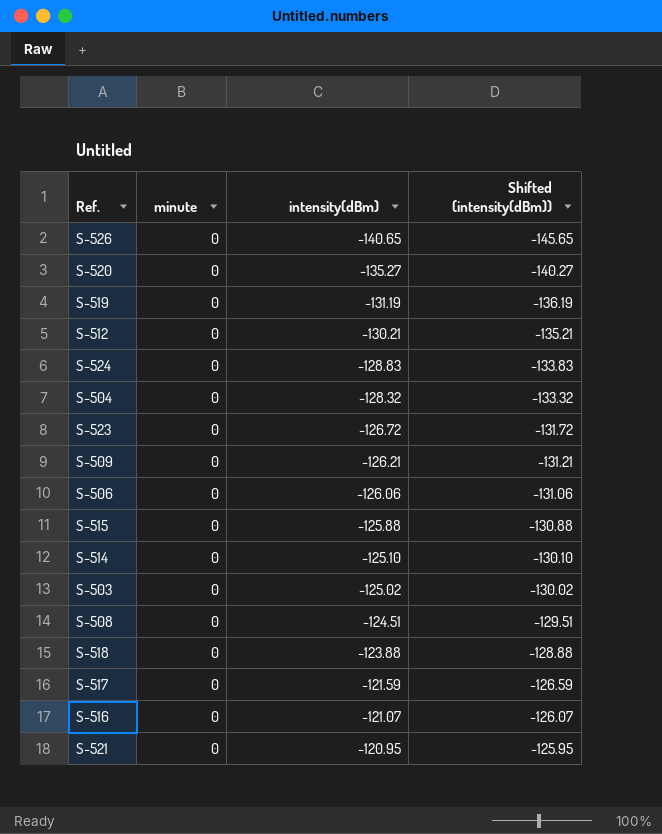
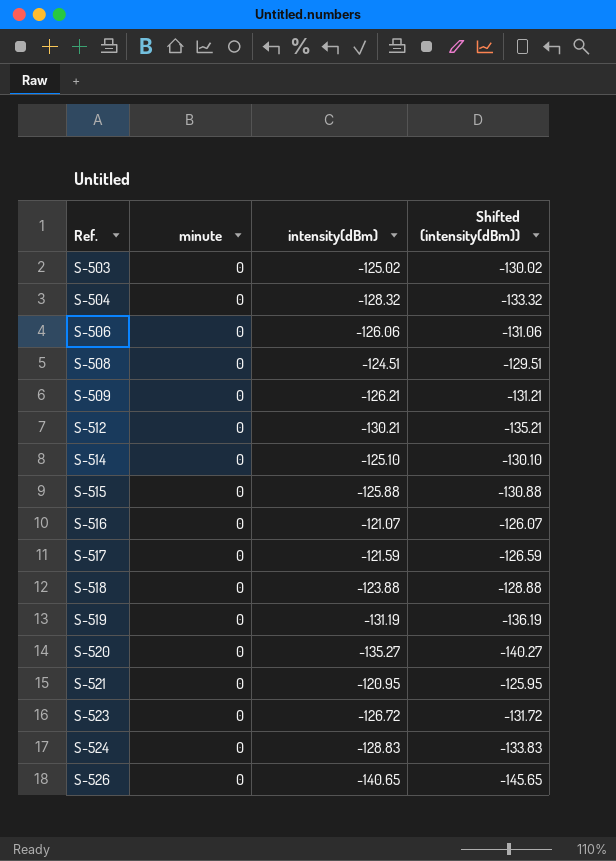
row order: intensity(dBm) ascending -> Ref. ascending

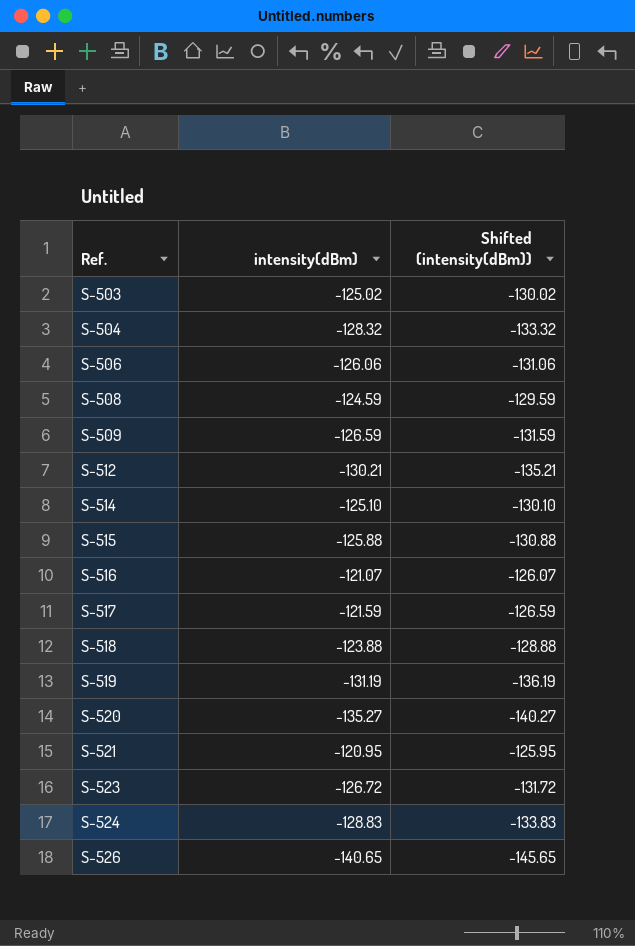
column minute | position: 2 -> none
S-508 | intensity(dBm): -124.51 -> -124.59
S-508 | Shifted (intensity(dBm)): -129.51 -> -129.59
S-509 | intensity(dBm): -126.21 -> -126.59
S-509 | Shifted (intensity(dBm)): -131.21 -> -131.59

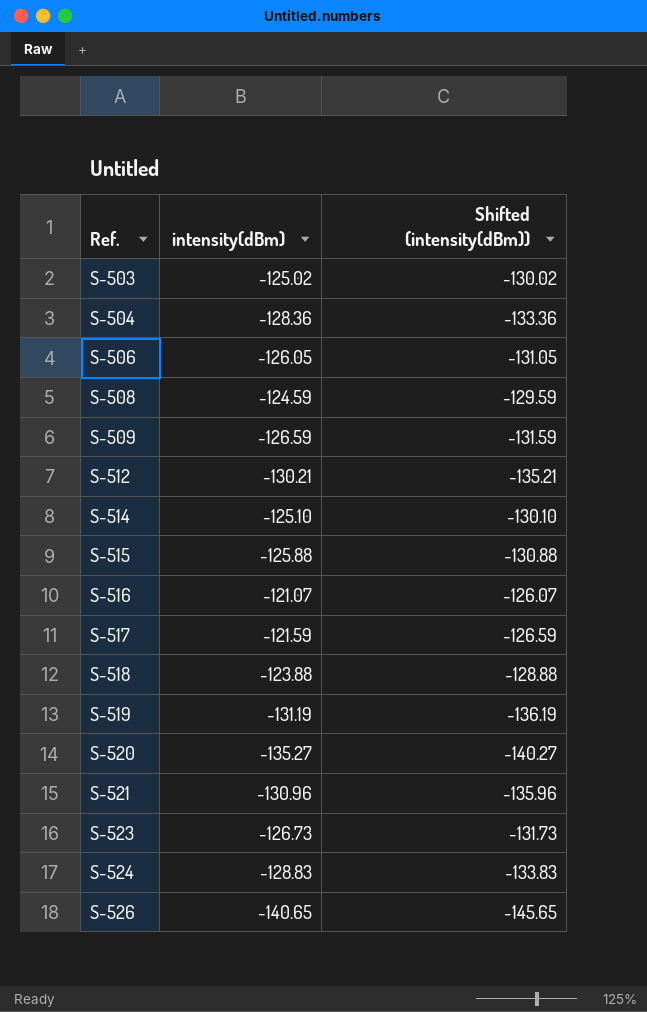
S-504 | intensity(dBm): -128.32 -> -128.36
S-504 | Shifted (intensity(dBm)): -133.32 -> -133.36
S-506 | intensity(dBm): -126.06 -> -126.05
S-506 | Shifted (intensity(dBm)): -131.06 -> -131.05
S-521 | intensity(dBm): -120.95 -> -130.96
S-521 | Shifted (intensity(dBm)): -125.95 -> -135.96
S-523 | intensity(dBm): -126.72 -> -126.73
S-523 | Shifted (intensity(dBm)): -131.72 -> -131.73

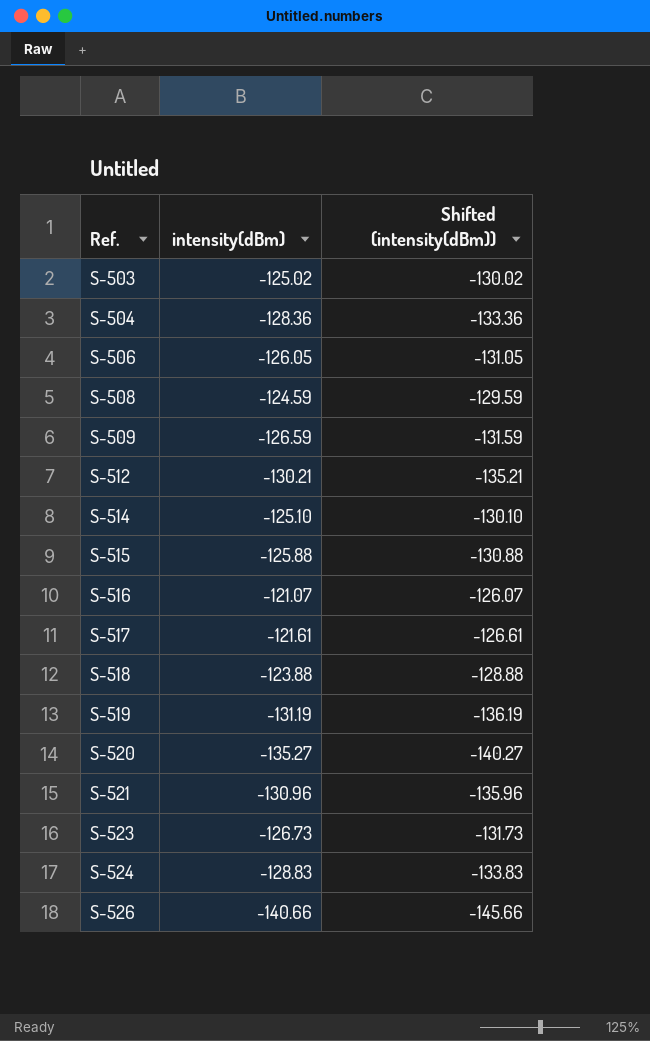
S-517 | intensity(dBm): -121.59 -> -121.61
S-517 | Shifted (intensity(dBm)): -126.59 -> -126.61
S-526 | intensity(dBm): -140.65 -> -140.66
S-526 | Shifted (intensity(dBm)): -145.65 -> -145.66

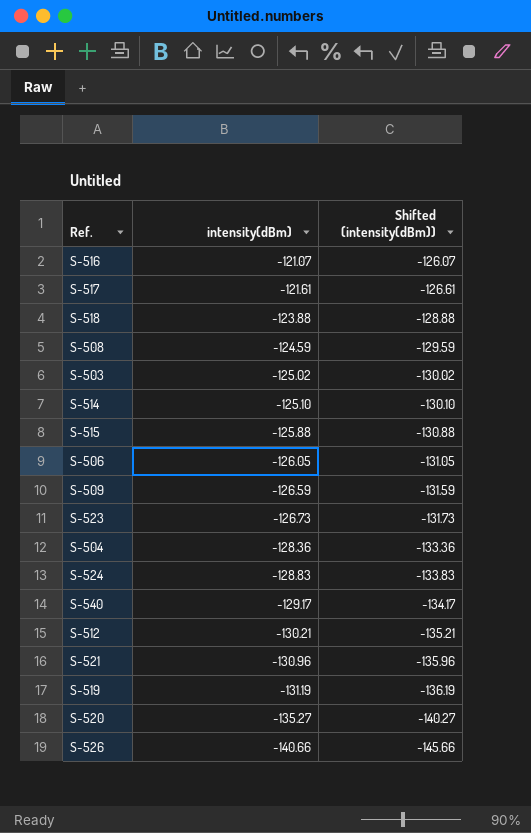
row order: Ref. ascending -> intensity(dBm) descending
row S-540: none -> -129.17 | -134.17

